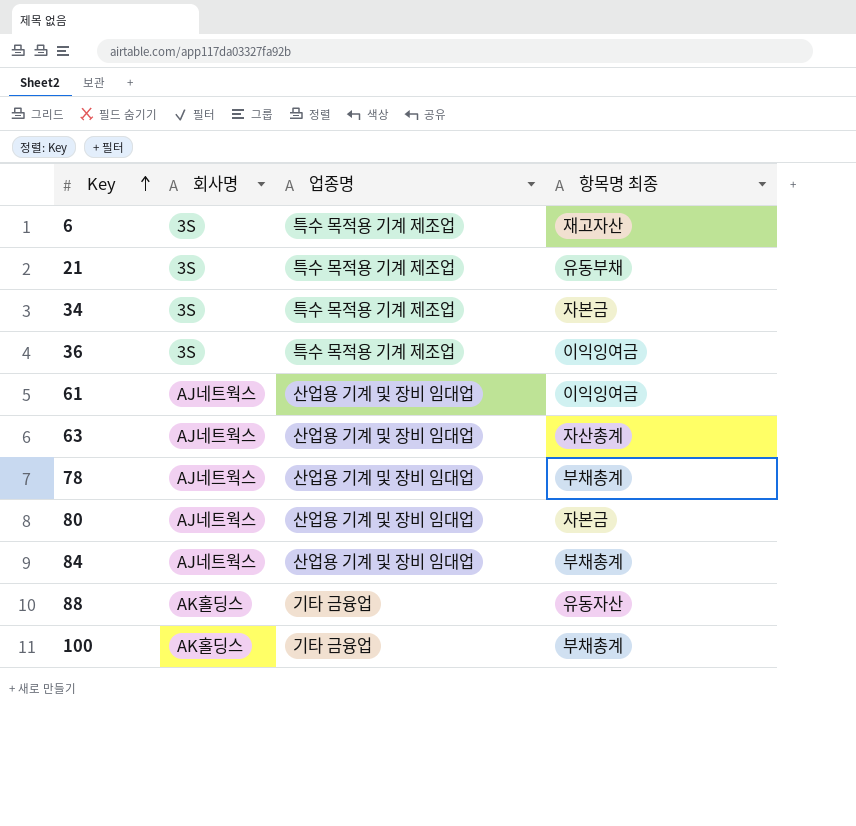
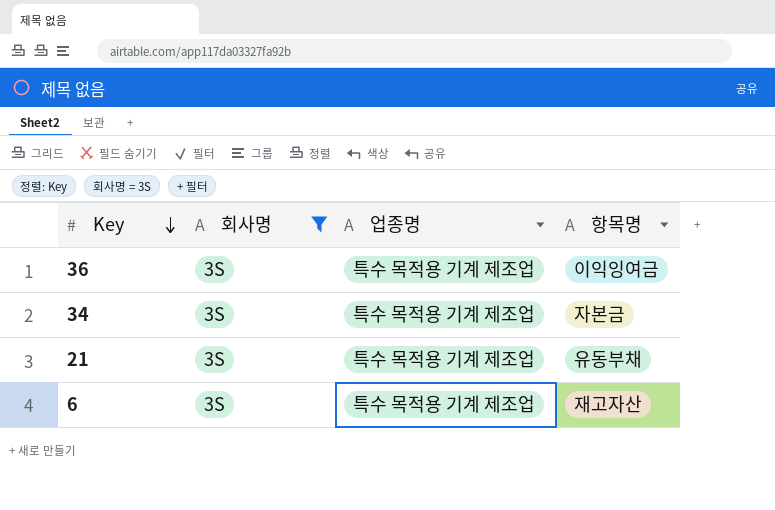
filter: none -> 회사명 = 3S
row order: Key ascending -> Key descending
column name: 항목명 최종 -> 항목명

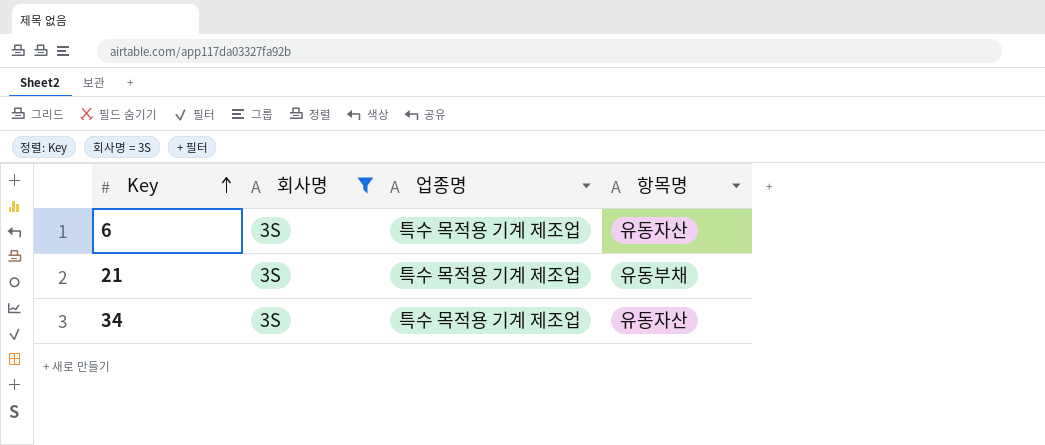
row order: Key descending -> Key ascending
row 36: 3S | 특수 목적용 기계 제조업 | 이익잉여금 -> none
6 | 항목명: 재고자산 -> 유동자산
34 | 항목명: 자본금 -> 유동자산

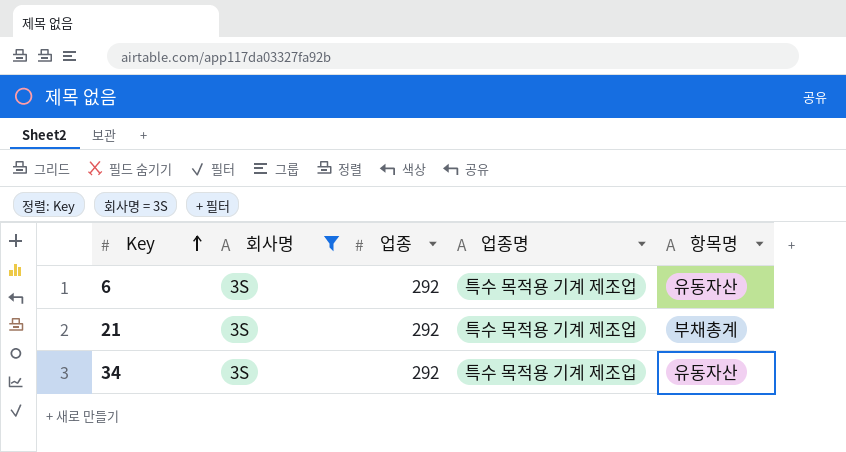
column 업종 | position: none -> 3
21 | 항목명: 유동부채 -> 부채총계

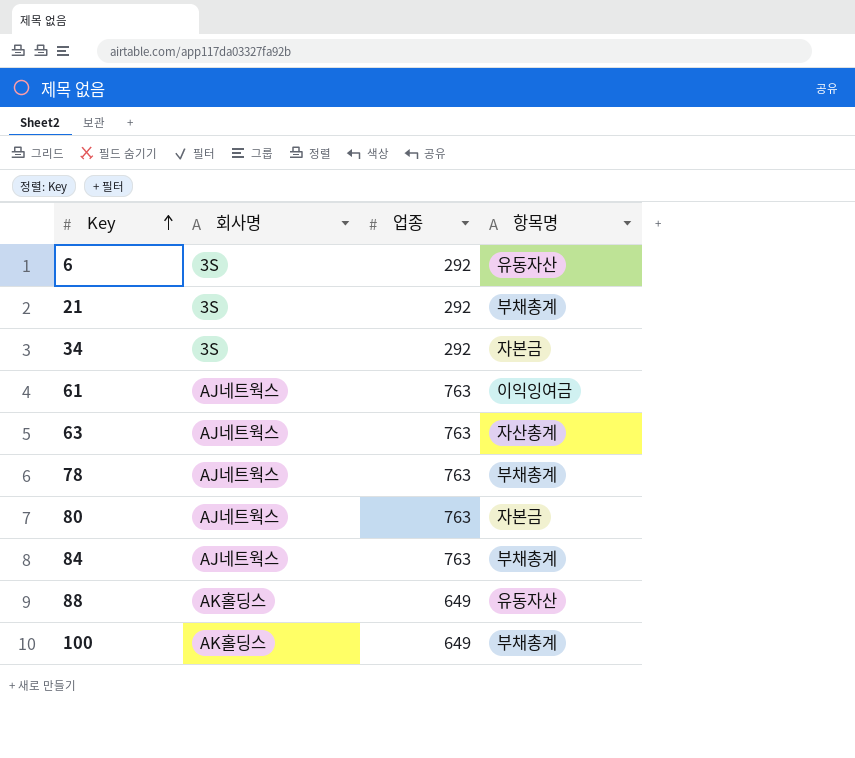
filter: 회사명 = 3S -> none
column 업종명 | position: 4 -> none
34 | 항목명: 유동자산 -> 자본금

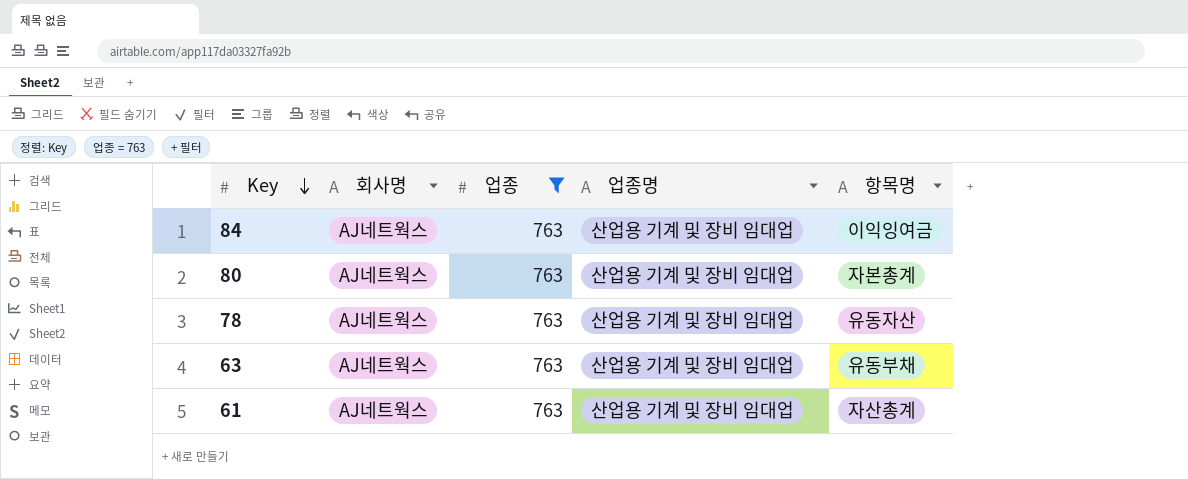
filter: none -> 업종 = 763
row order: Key ascending -> Key descending
column 업종명 | position: none -> 4
84 | 항목명: 부채총계 -> 이익잉여금
80 | 항목명: 자본금 -> 자본총계
78 | 항목명: 부채총계 -> 유동자산
63 | 항목명: 자산총계 -> 유동부채
61 | 항목명: 이익잉여금 -> 자산총계

